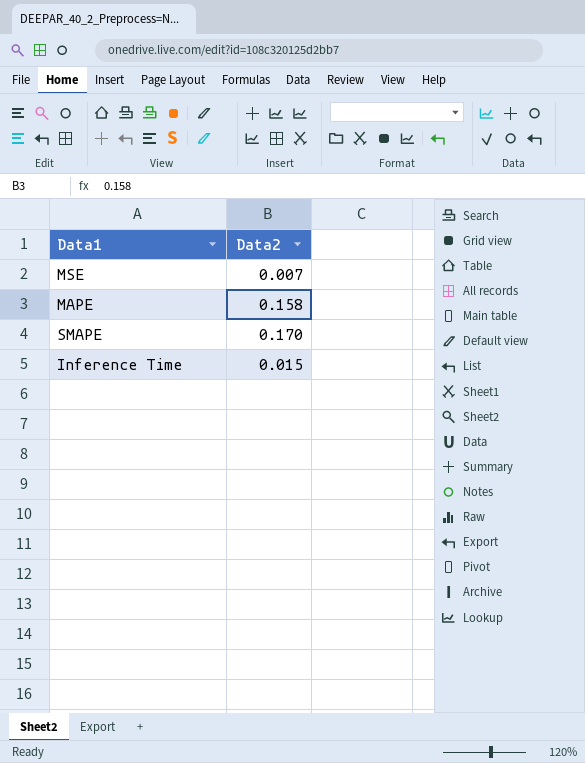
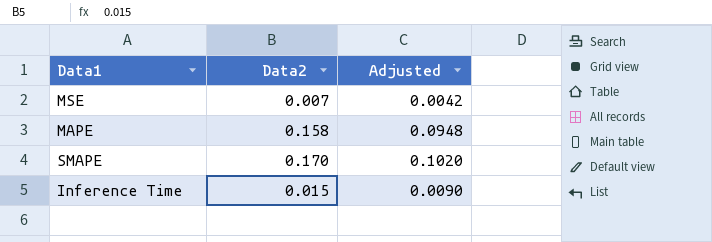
column Adjusted | formula: none -> [Data2] * 0.6

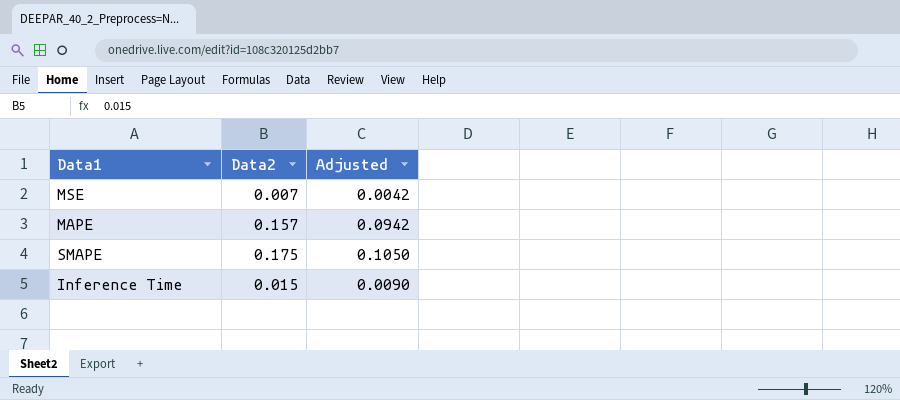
MAPE | Data2: 0.158 -> 0.157
MAPE | Adjusted: 0.0948 -> 0.0942
SMAPE | Data2: 0.170 -> 0.175
SMAPE | Adjusted: 0.1020 -> 0.1050

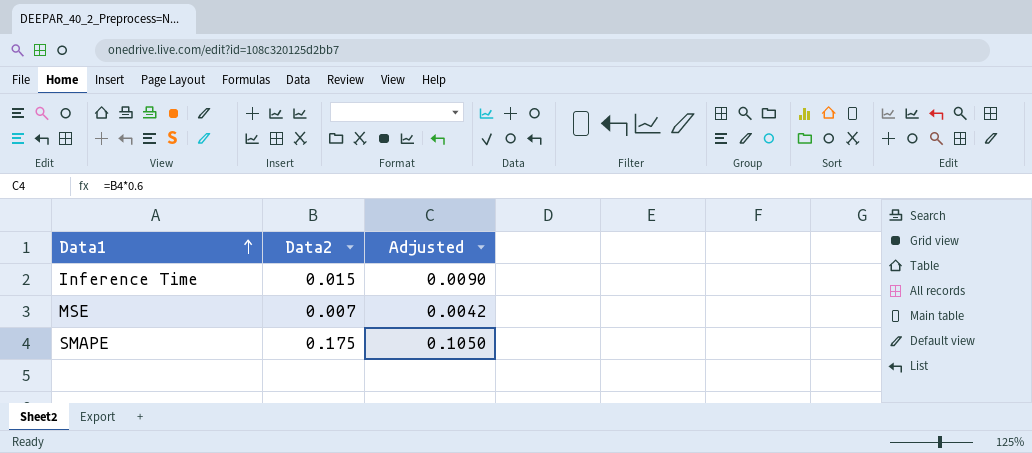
row order: none -> Data1 ascending
row MAPE: 0.157 | 0.0942 -> none

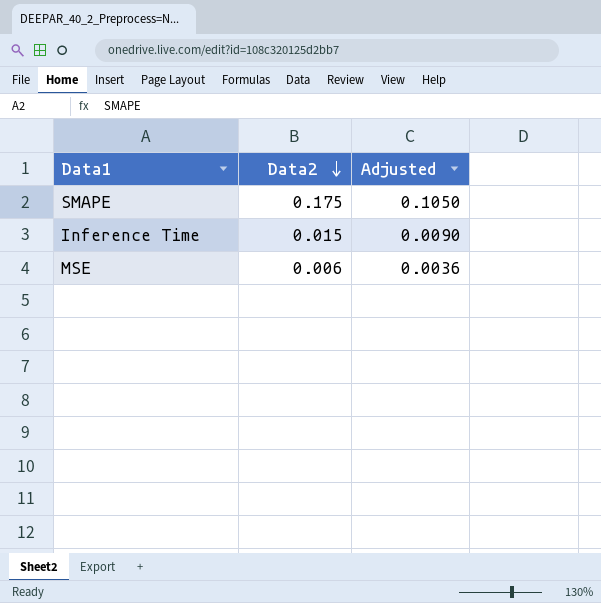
row order: Data1 ascending -> Data2 descending
MSE | Data2: 0.007 -> 0.006
MSE | Adjusted: 0.0042 -> 0.0036

